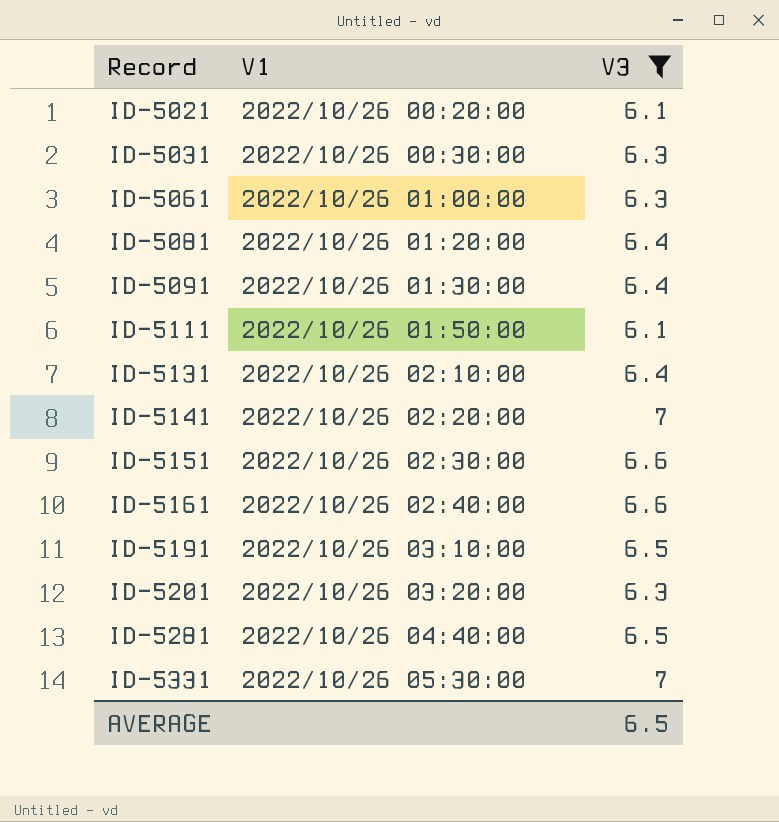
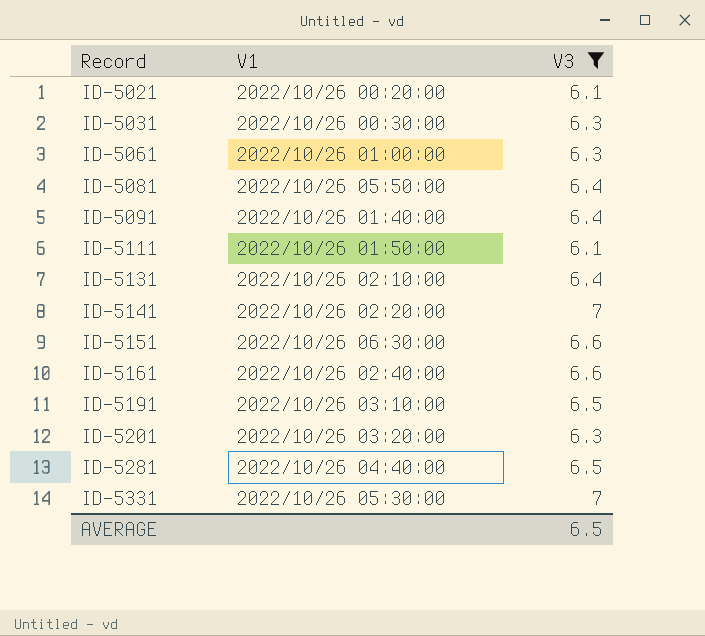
ID-5081 | V1: 2022/10/26 01:20:00 -> 2022/10/26 05:50:00
ID-5091 | V1: 2022/10/26 01:30:00 -> 2022/10/26 01:40:00
ID-5151 | V1: 2022/10/26 02:30:00 -> 2022/10/26 06:30:00

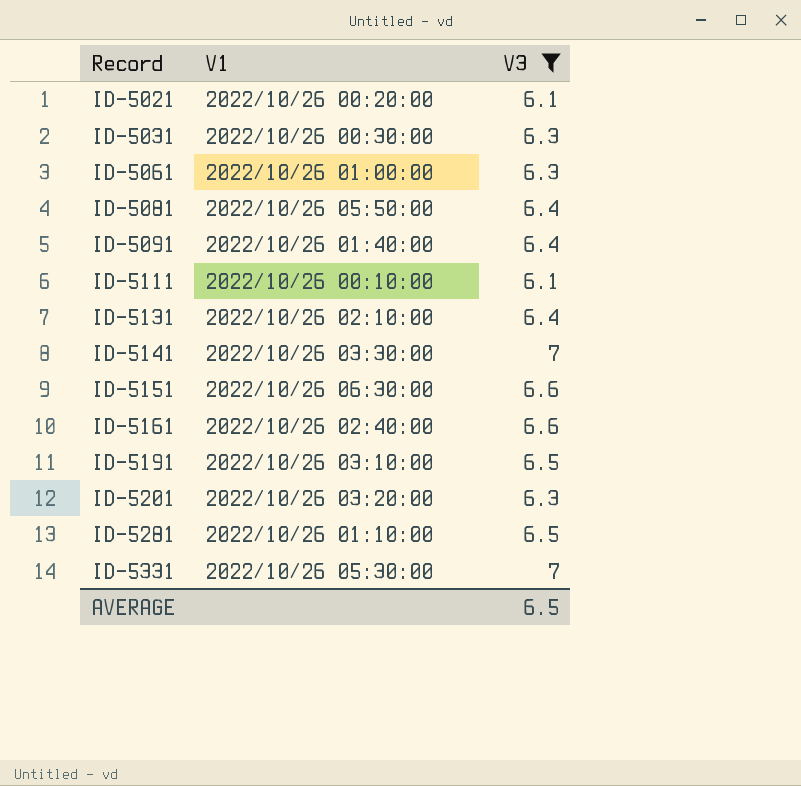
ID-5111 | V1: 2022/10/26 01:50:00 -> 2022/10/26 00:10:00
ID-5141 | V1: 2022/10/26 02:20:00 -> 2022/10/26 03:30:00
ID-5281 | V1: 2022/10/26 04:40:00 -> 2022/10/26 01:10:00

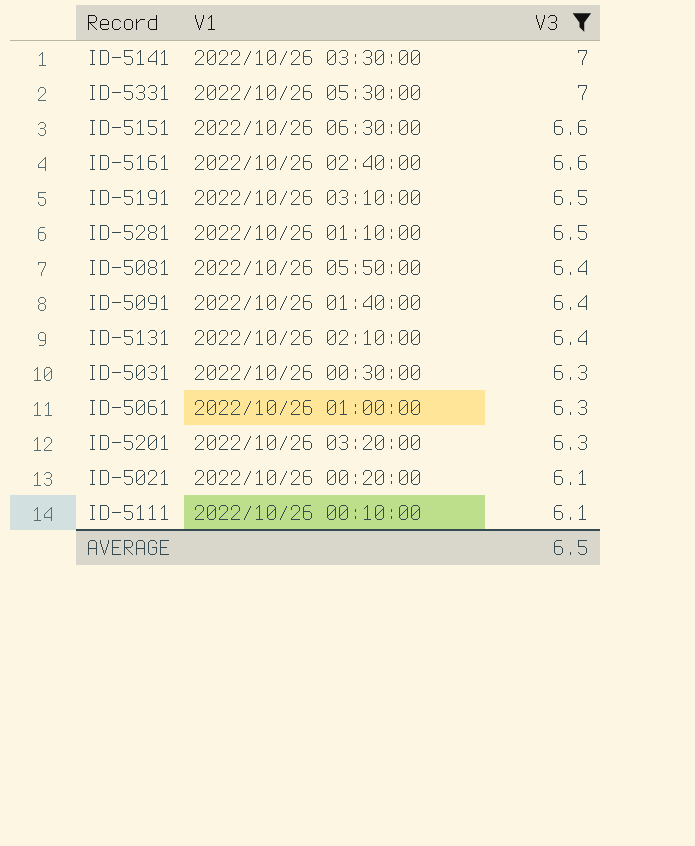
row order: Record ascending -> V3 descending

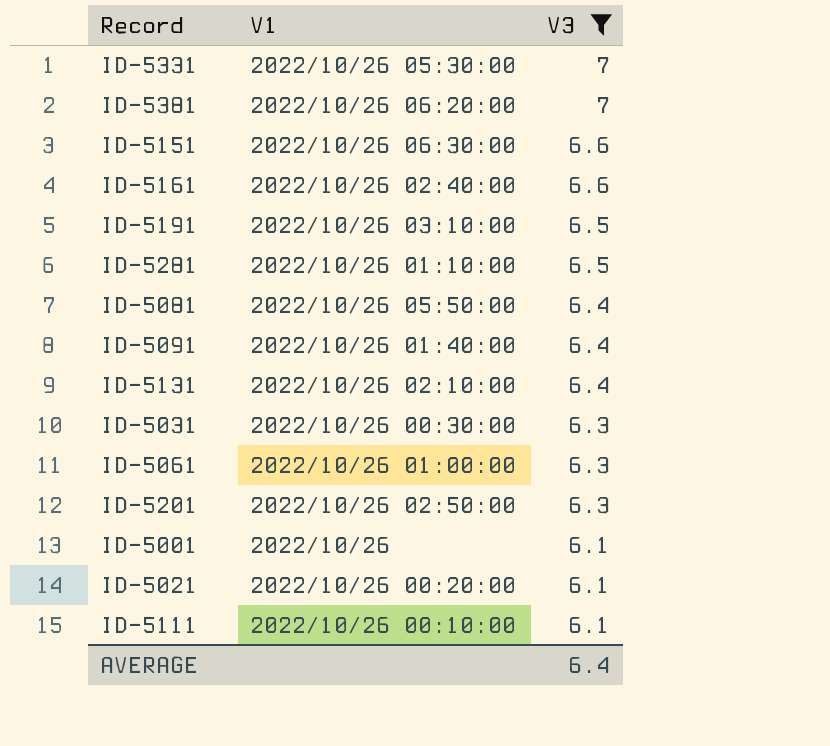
row ID-5141: 2022/10/26 03:30:00 | 7 -> none
row ID-5381: none -> 2022/10/26 06:20:00 | 7
ID-5201 | V1: 2022/10/26 03:20:00 -> 2022/10/26 02:50:00
row ID-5001: none -> 2022/10/26 | 6.1
AVERAGE | V3: 6.5 -> 6.4

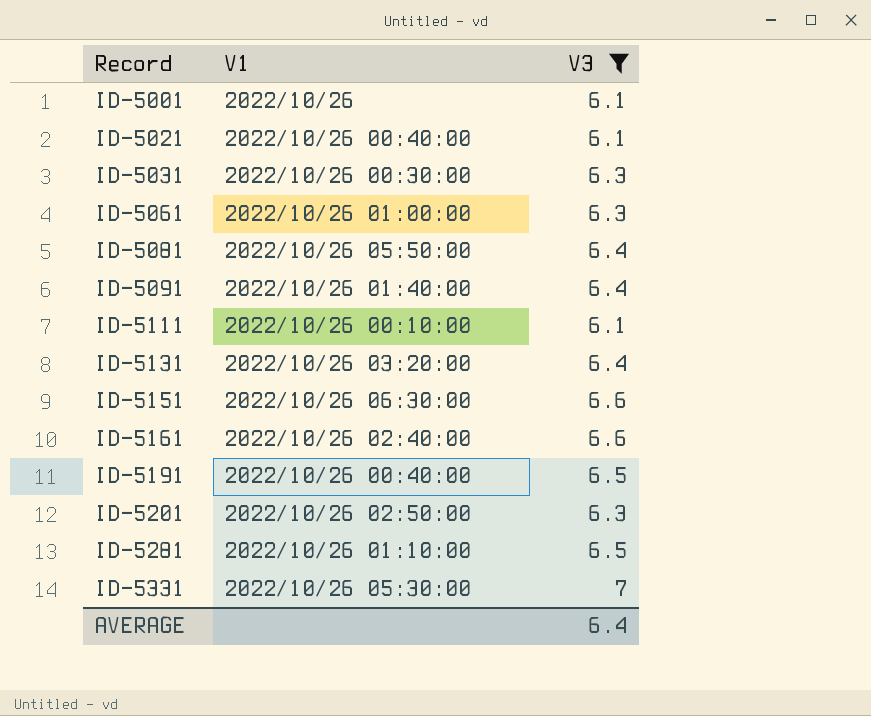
row order: V3 descending -> Record ascending
row ID-5381: 2022/10/26 06:20:00 | 7 -> none
ID-5021 | V1: 2022/10/26 00:20:00 -> 2022/10/26 00:40:00
ID-5131 | V1: 2022/10/26 02:10:00 -> 2022/10/26 03:20:00
ID-5191 | V1: 2022/10/26 03:10:00 -> 2022/10/26 00:40:00

